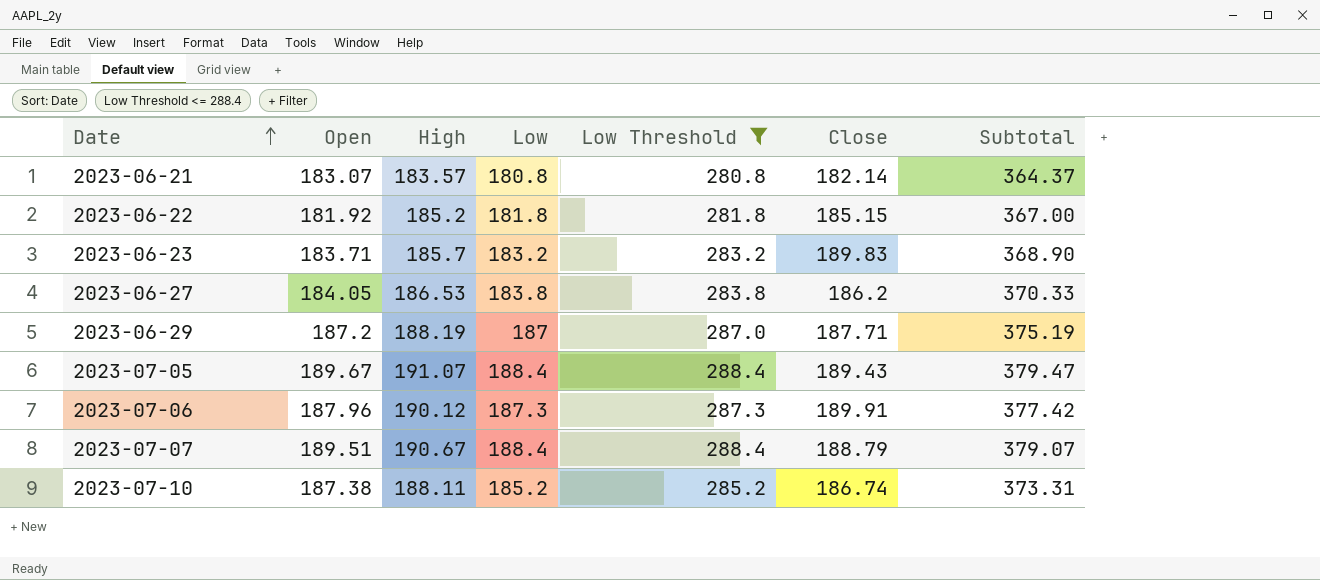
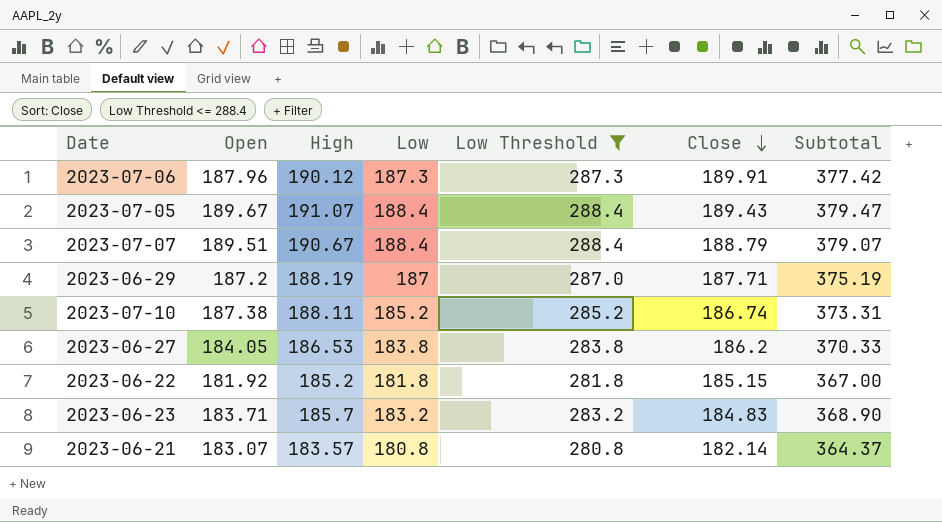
row order: Date ascending -> Close descending
2023-06-23 | Close: 189.83 -> 184.83

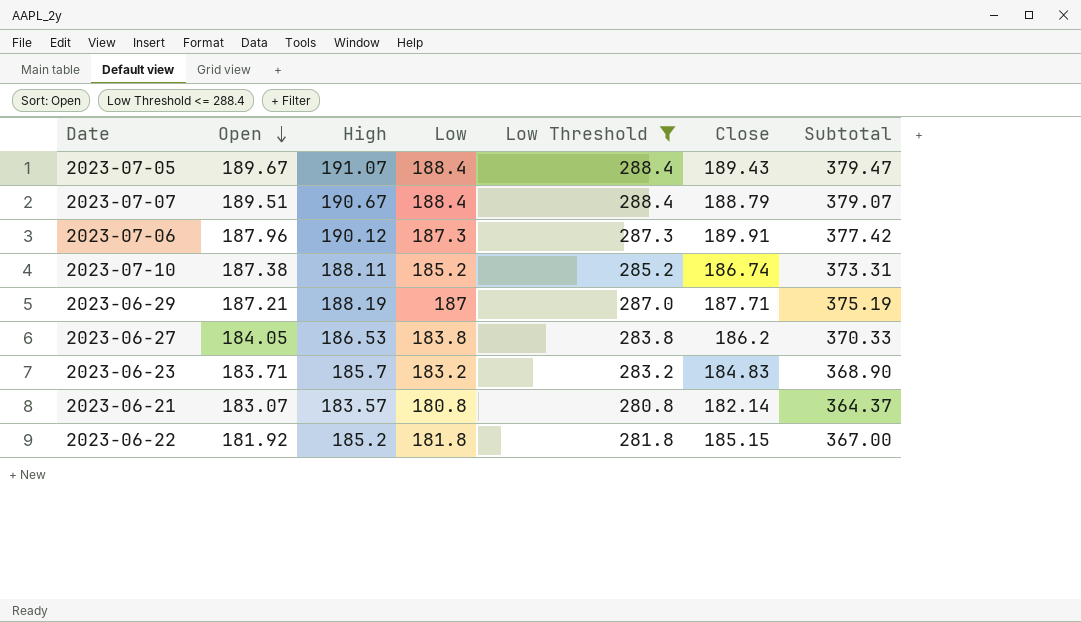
row order: Close descending -> Open descending
2023-06-29 | Open: 187.2 -> 187.21

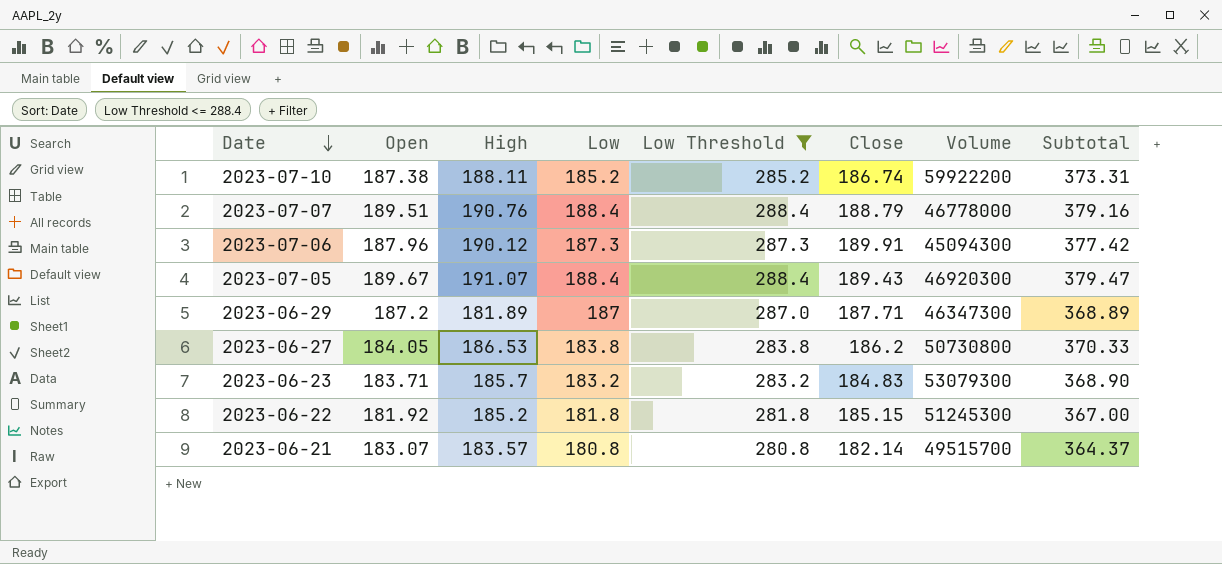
row order: Open descending -> Date descending
column Volume | position: none -> 7
2023-07-07 | High: 190.67 -> 190.76
2023-07-07 | Subtotal: 379.07 -> 379.16
2023-06-29 | Open: 187.21 -> 187.2
2023-06-29 | High: 188.19 -> 181.89
2023-06-29 | Subtotal: 375.19 -> 368.89

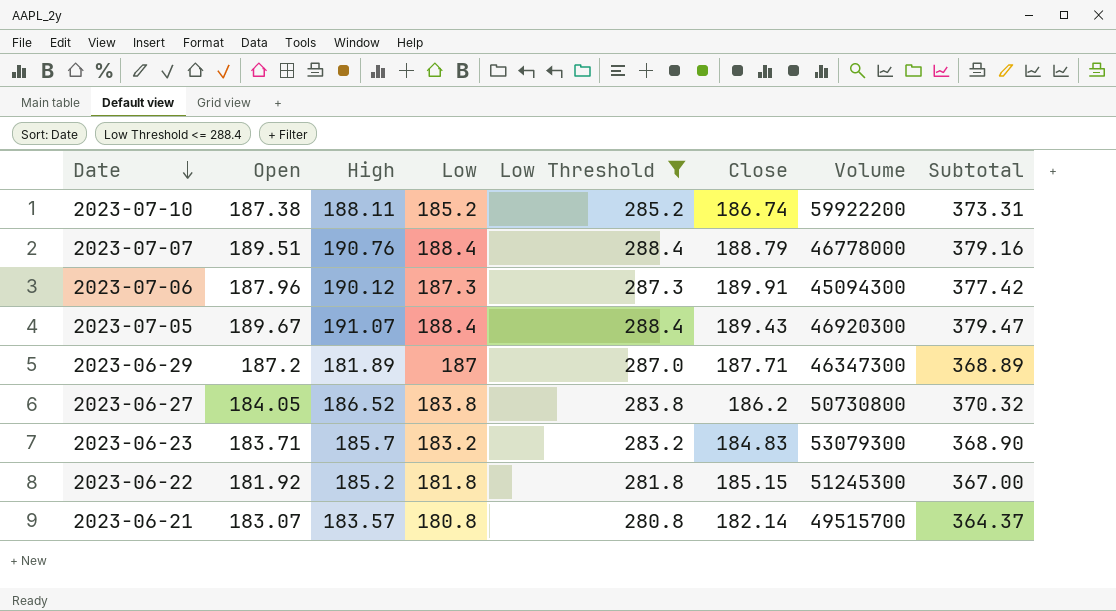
2023-06-27 | High: 186.53 -> 186.52
2023-06-27 | Subtotal: 370.33 -> 370.32

